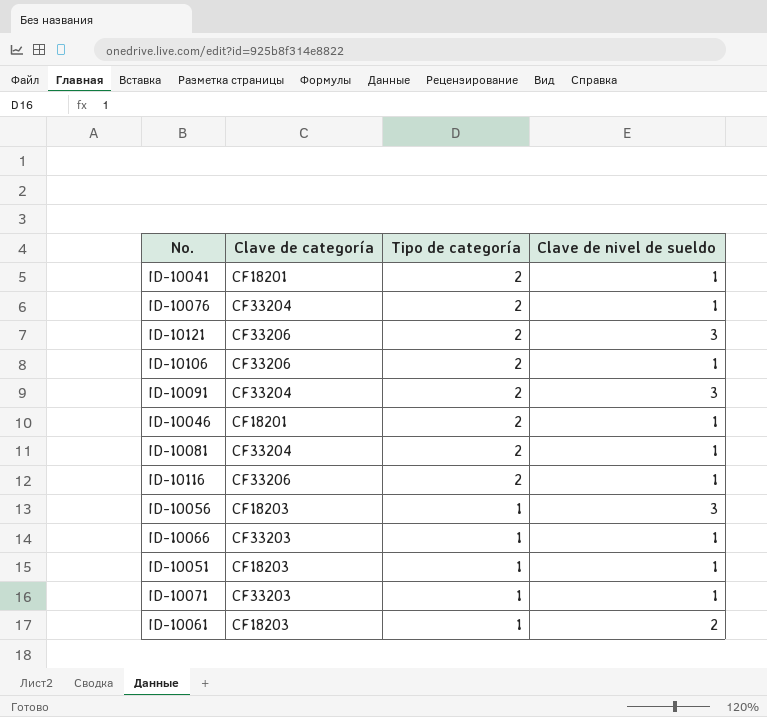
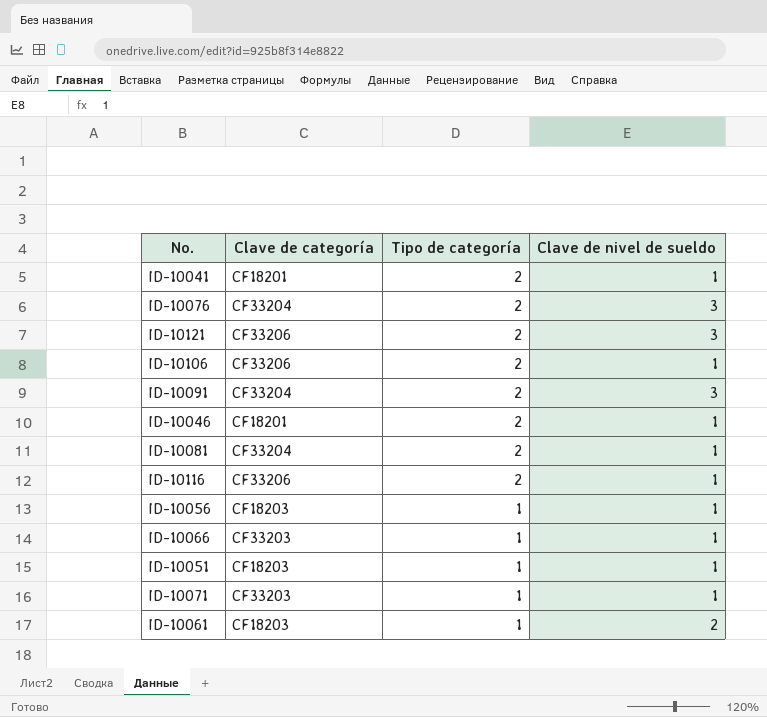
ID-10076 | Clave de nivel de sueldo: 1 -> 3
ID-10056 | Clave de nivel de sueldo: 3 -> 1

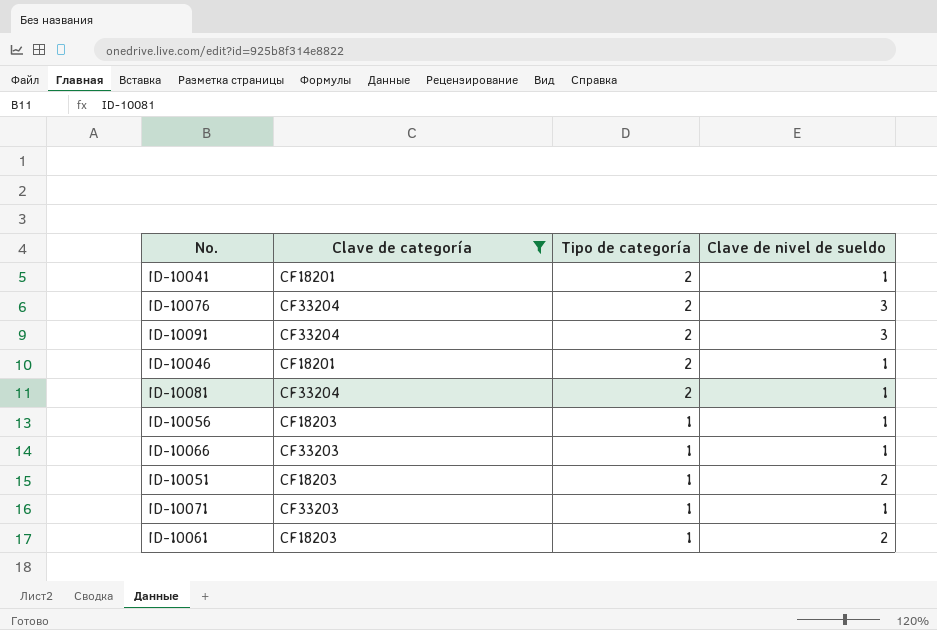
filter: none -> Clave de categoría != CF33206
ID-10051 | Clave de nivel de sueldo: 1 -> 2

